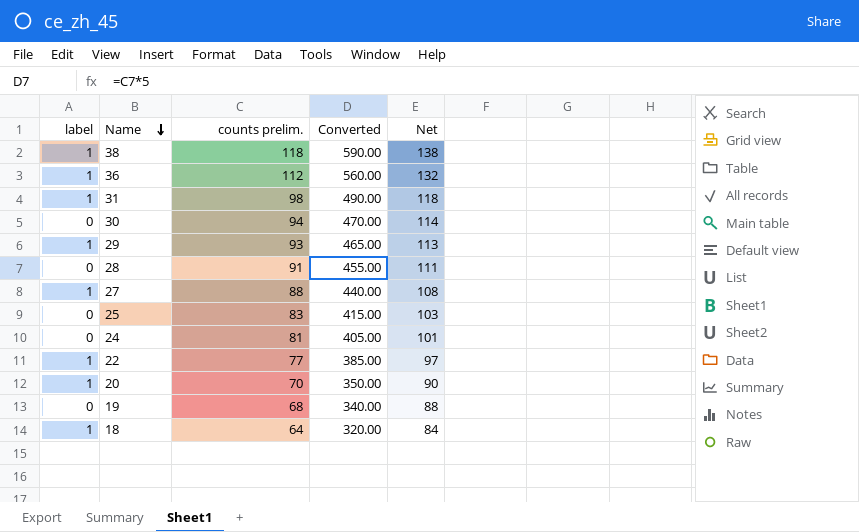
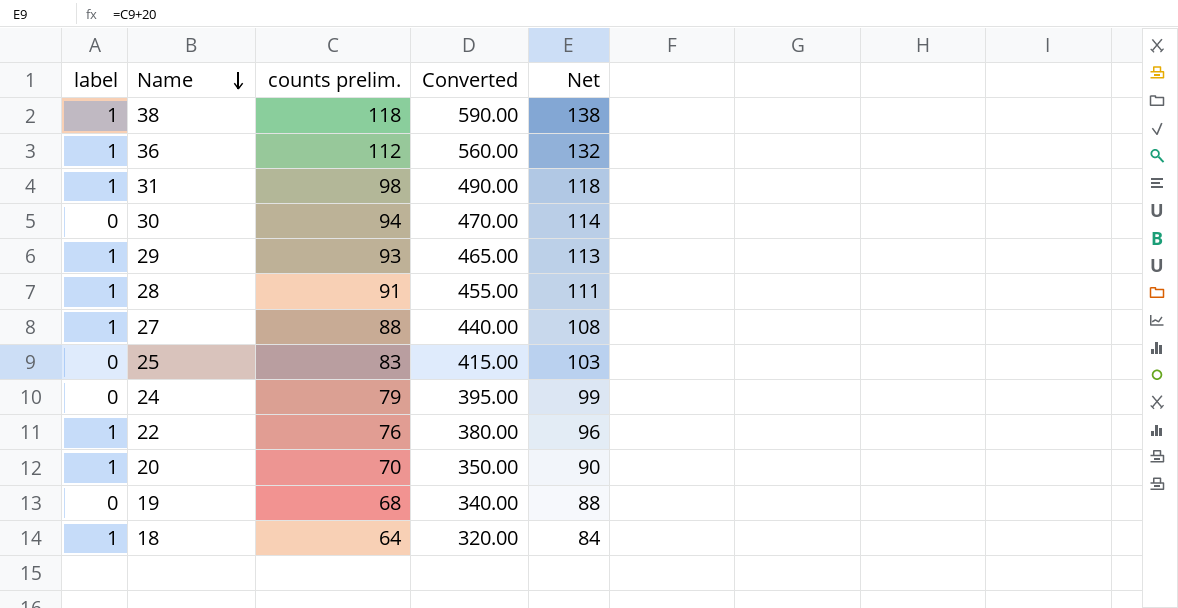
28 | label: 0 -> 1
24 | counts prelim.: 81 -> 79
24 | Converted: 405.00 -> 395.00
24 | Net: 101 -> 99
22 | counts prelim.: 77 -> 76
22 | Converted: 385.00 -> 380.00
22 | Net: 97 -> 96

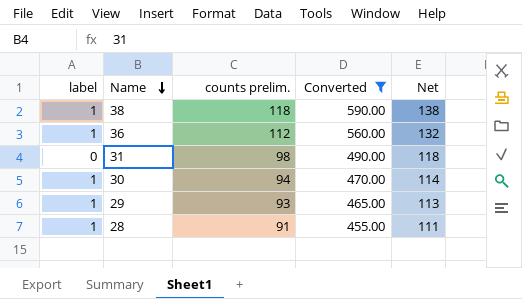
filter: none -> Converted >= 455.00
31 | label: 1 -> 0
30 | label: 0 -> 1

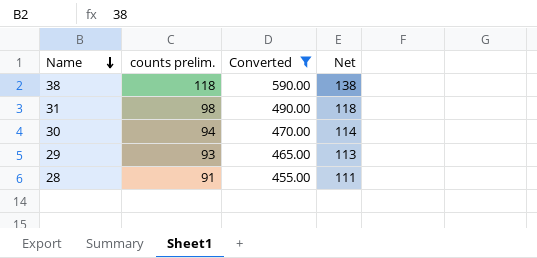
column label | position: 1 -> none
row 36: 1 | 112 | 560.00 | 132 -> none

